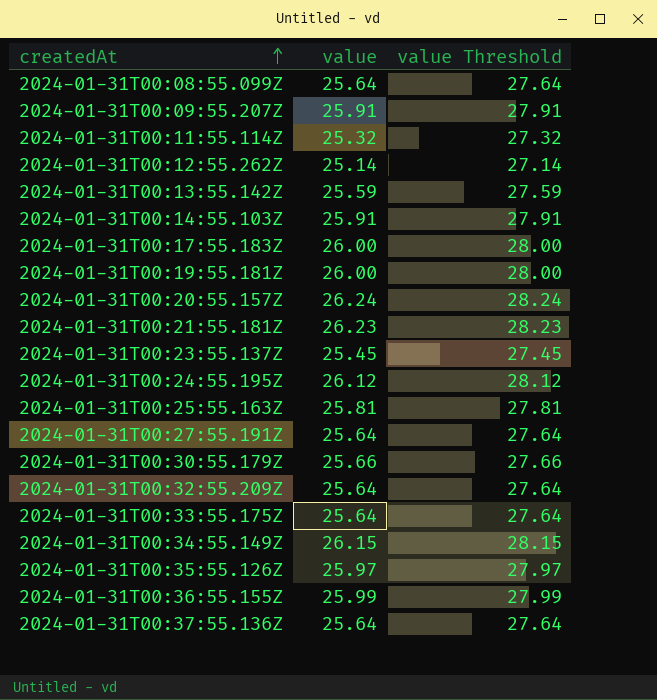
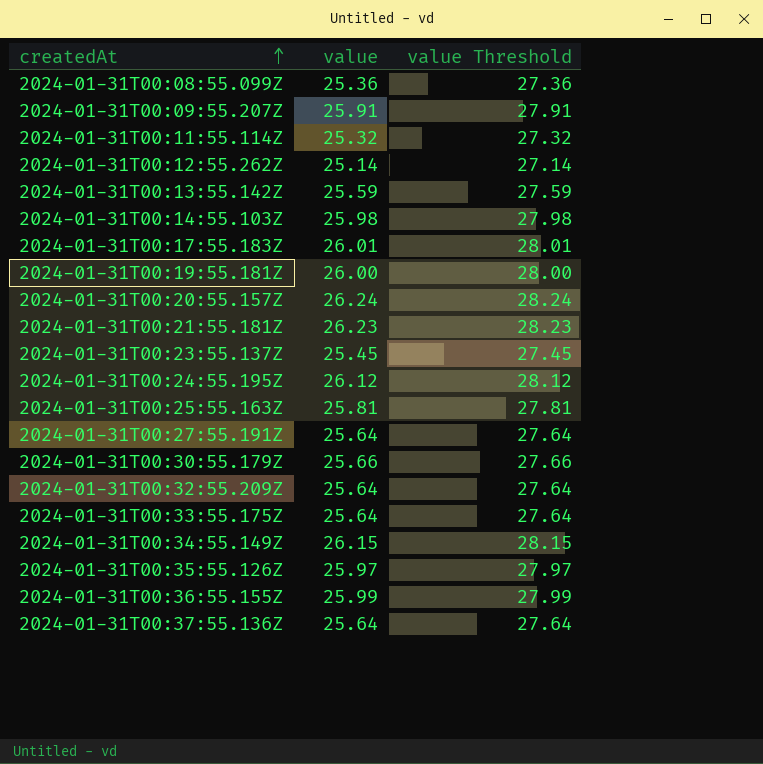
2024-01-31T00:08:55.099Z | value: 25.64 -> 25.36
2024-01-31T00:08:55.099Z | value Threshold: 27.64 -> 27.36
2024-01-31T00:14:55.103Z | value: 25.91 -> 25.98
2024-01-31T00:14:55.103Z | value Threshold: 27.91 -> 27.98
2024-01-31T00:17:55.183Z | value: 26.00 -> 26.01
2024-01-31T00:17:55.183Z | value Threshold: 28.00 -> 28.01

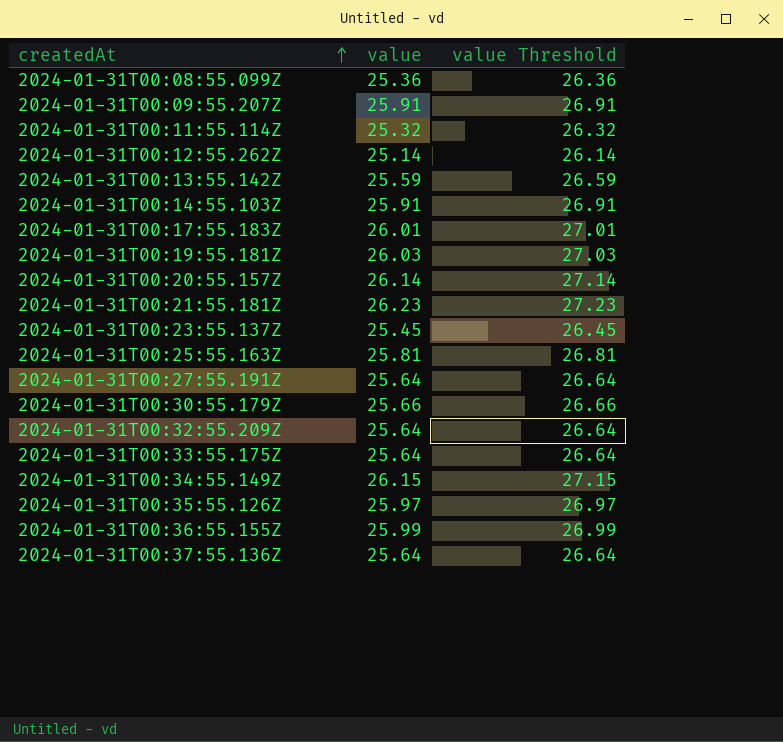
column value Threshold | formula: [value] + 2 -> [value] + 1
row 2024-01-31T00:24:55.195Z: 26.12 | 28.12 -> none
2024-01-31T00:14:55.103Z | value: 25.98 -> 25.91
2024-01-31T00:19:55.181Z | value: 26.00 -> 26.03
2024-01-31T00:20:55.157Z | value: 26.24 -> 26.14

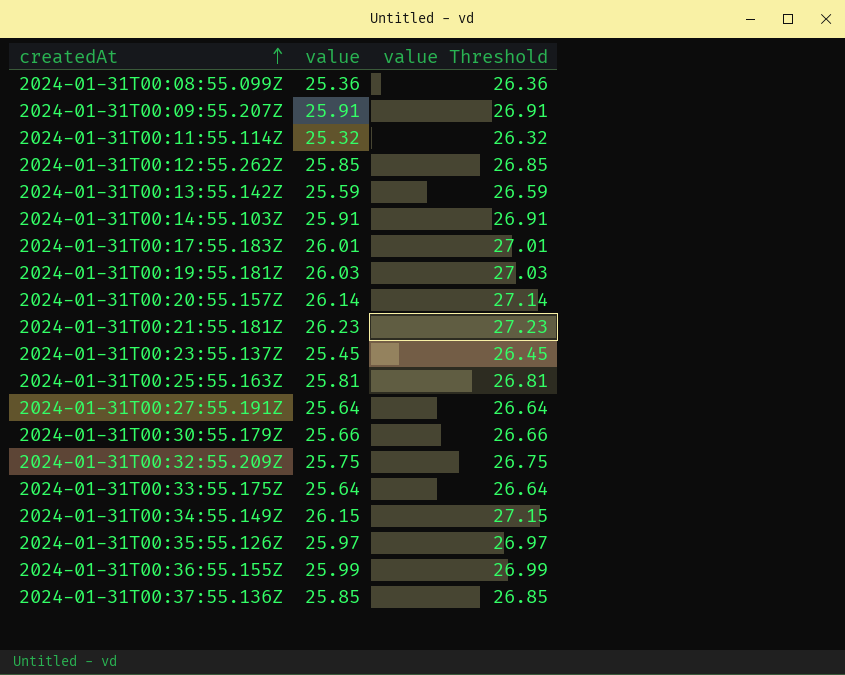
2024-01-31T00:12:55.262Z | value: 25.14 -> 25.85
2024-01-31T00:12:55.262Z | value Threshold: 26.14 -> 26.85
2024-01-31T00:32:55.209Z | value: 25.64 -> 25.75
2024-01-31T00:32:55.209Z | value Threshold: 26.64 -> 26.75
2024-01-31T00:37:55.136Z | value: 25.64 -> 25.85
2024-01-31T00:37:55.136Z | value Threshold: 26.64 -> 26.85

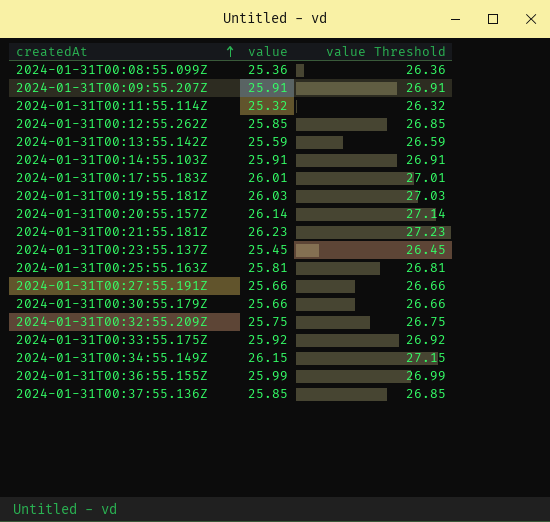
row 2024-01-31T00:35:55.126Z: 25.97 | 26.97 -> none
2024-01-31T00:27:55.191Z | value: 25.64 -> 25.66
2024-01-31T00:27:55.191Z | value Threshold: 26.64 -> 26.66
2024-01-31T00:33:55.175Z | value: 25.64 -> 25.92
2024-01-31T00:33:55.175Z | value Threshold: 26.64 -> 26.92

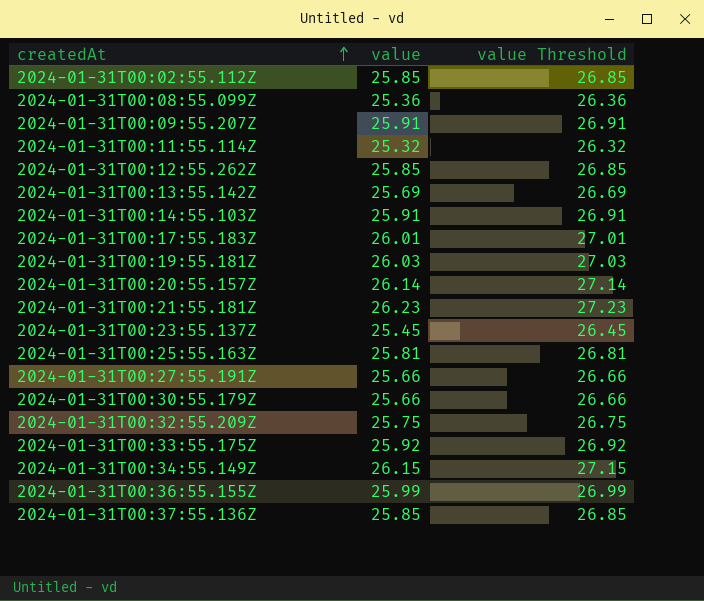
row 2024-01-31T00:02:55.112Z: none -> 25.85 | 26.85
2024-01-31T00:13:55.142Z | value: 25.59 -> 25.69
2024-01-31T00:13:55.142Z | value Threshold: 26.59 -> 26.69

